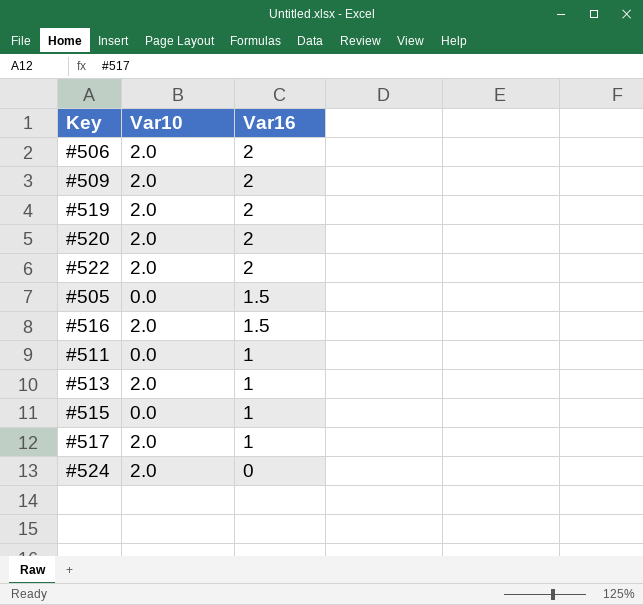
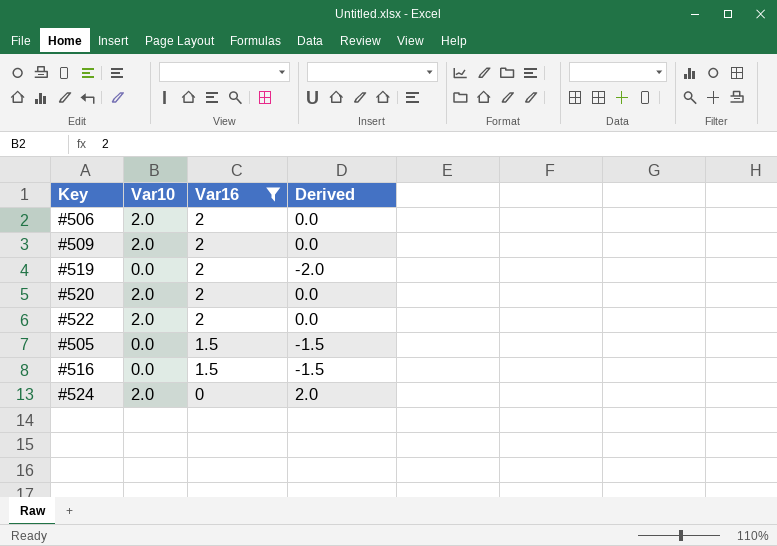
filter: none -> Var16 != 1
column Derived | formula: none -> [Var10] - [Var16]
#519 | Var10: 2.0 -> 0.0
#516 | Var10: 2.0 -> 0.0

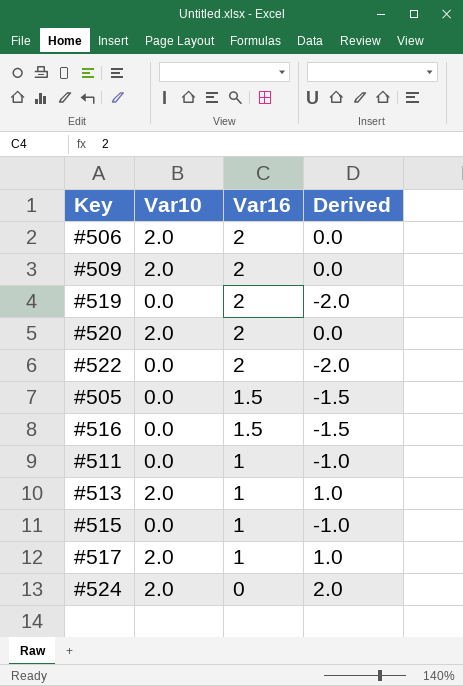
filter: Var16 != 1 -> none
#522 | Var10: 2.0 -> 0.0
#522 | Derived: 0.0 -> -2.0

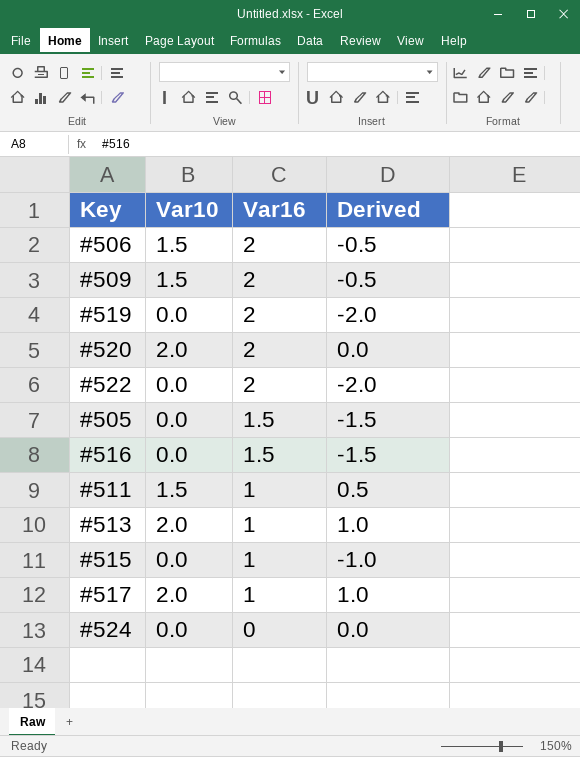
#506 | Var10: 2.0 -> 1.5
#506 | Derived: 0.0 -> -0.5
#509 | Var10: 2.0 -> 1.5
#509 | Derived: 0.0 -> -0.5
#511 | Var10: 0.0 -> 1.5
#511 | Derived: -1.0 -> 0.5
#524 | Var10: 2.0 -> 0.0
#524 | Derived: 2.0 -> 0.0

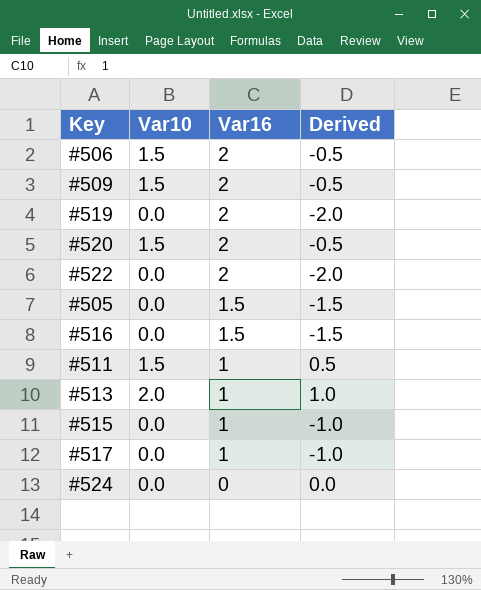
#520 | Var10: 2.0 -> 1.5
#520 | Derived: 0.0 -> -0.5
#517 | Var10: 2.0 -> 0.0
#517 | Derived: 1.0 -> -1.0

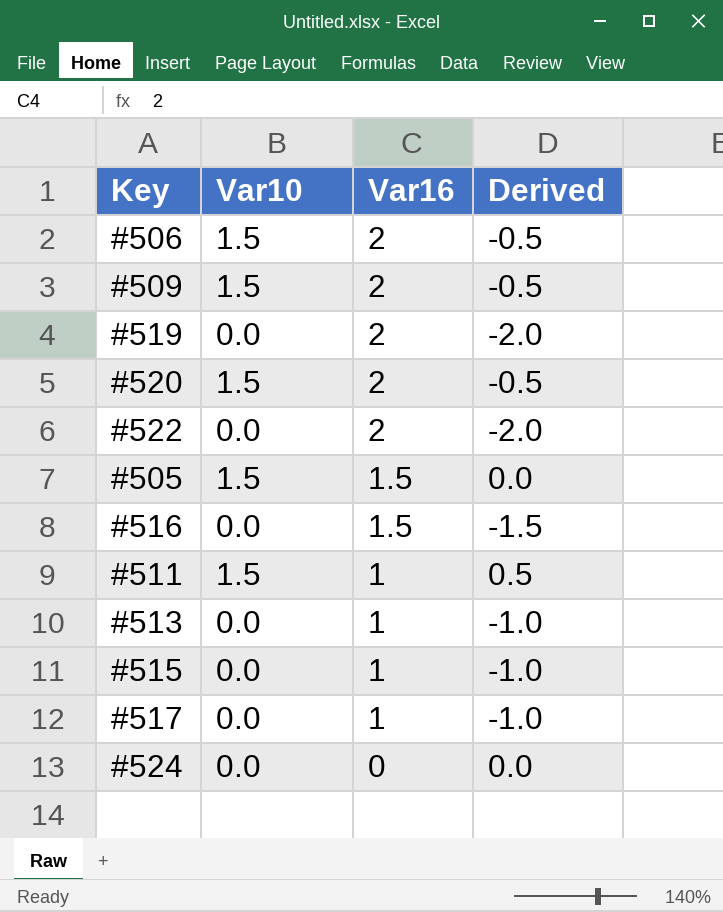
#505 | Var10: 0.0 -> 1.5
#505 | Derived: -1.5 -> 0.0
#513 | Var10: 2.0 -> 0.0
#513 | Derived: 1.0 -> -1.0

